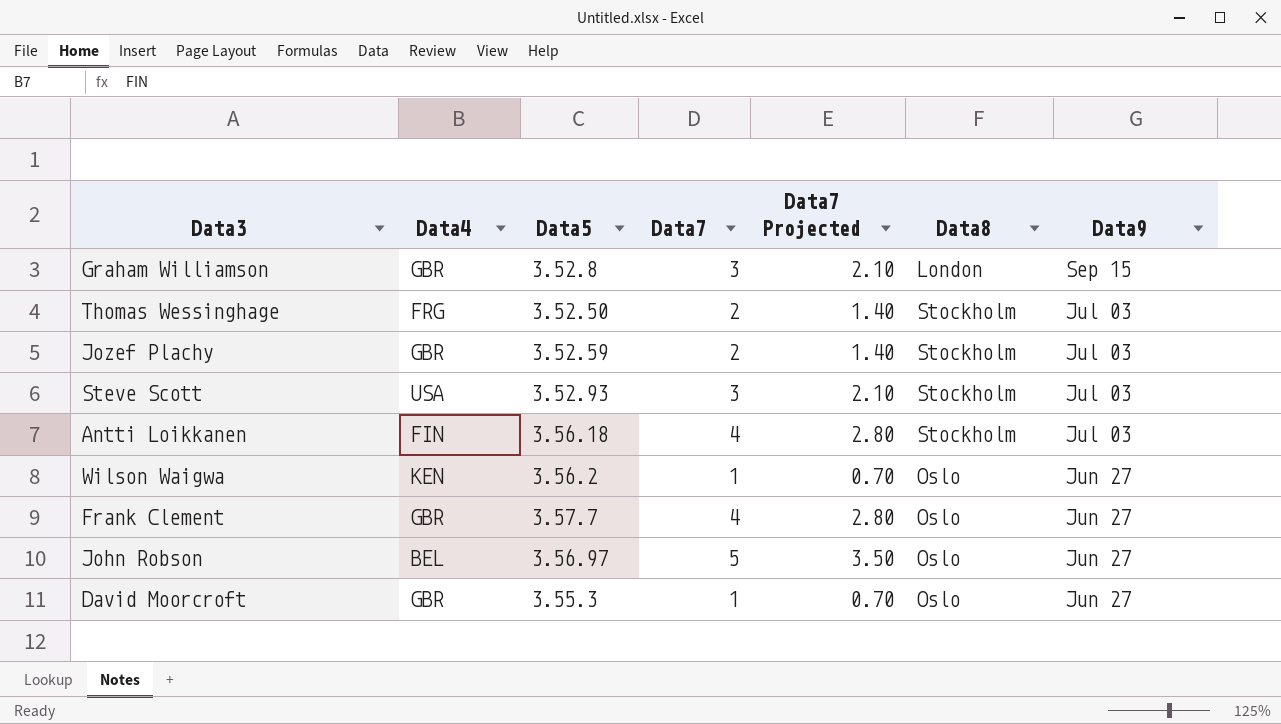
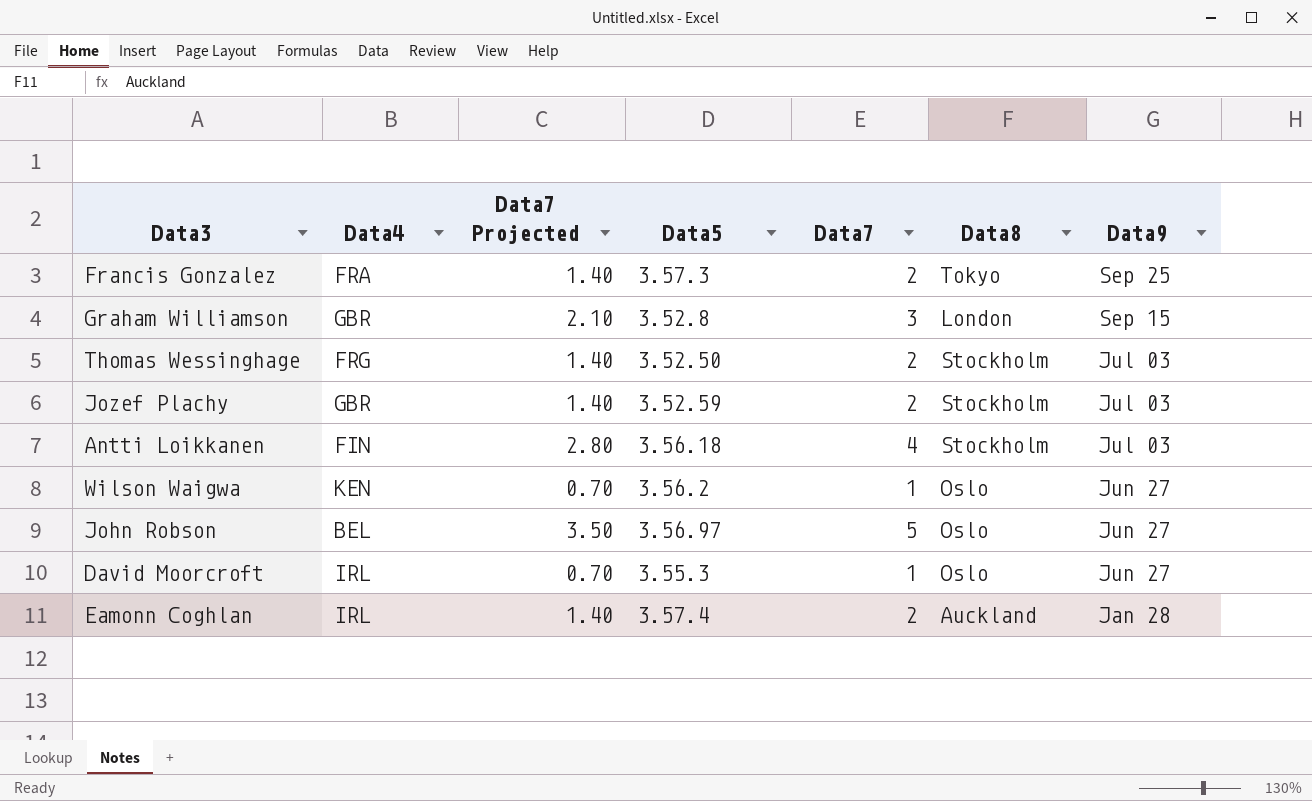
column Data7 Projected | position: 5 -> 3
row Steve Scott: USA | 3.52.93 | 3 | 2.10 | Stockholm | Jul 03 -> none
row Frank Clement: GBR | 3.57.7 | 4 | 2.80 | Oslo | Jun 27 -> none
row Francis Gonzalez: none -> FRA | 1.40 | 3.57.3 | 2 | Tokyo | Sep 25
David Moorcroft | Data4: GBR -> IRL
row Eamonn Coghlan: none -> IRL | 1.40 | 3.57.4 | 2 | Auckland | Jan 28

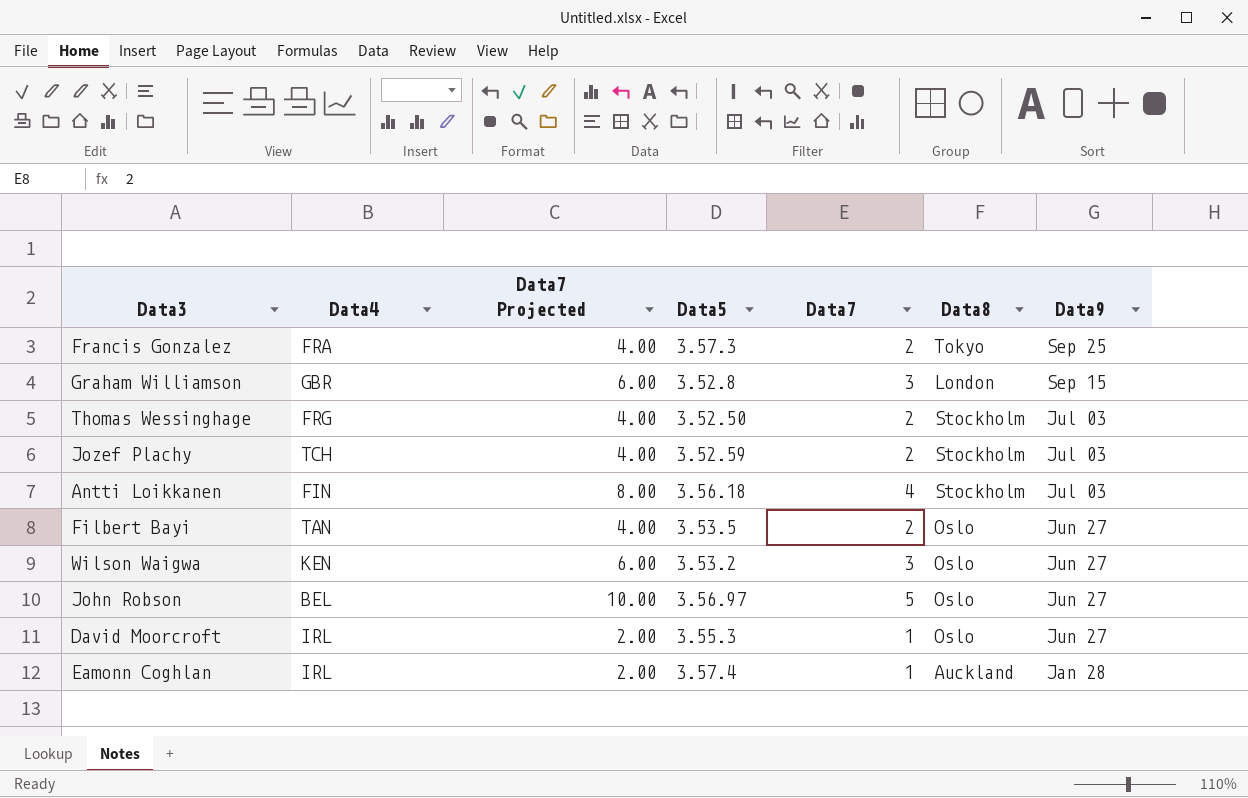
column Data7 Projected | formula: [Data7] * 0.7 -> [Data7] * 2
Jozef Plachy | Data4: GBR -> TCH
row Filbert Bayi: none -> TAN | 4.00 | 3.53.5 | 2 | Oslo | Jun 27
Wilson Waigwa | Data5: 3.56.2 -> 3.53.2
Wilson Waigwa | Data7: 1 -> 3
Eamonn Coghlan | Data7: 2 -> 1

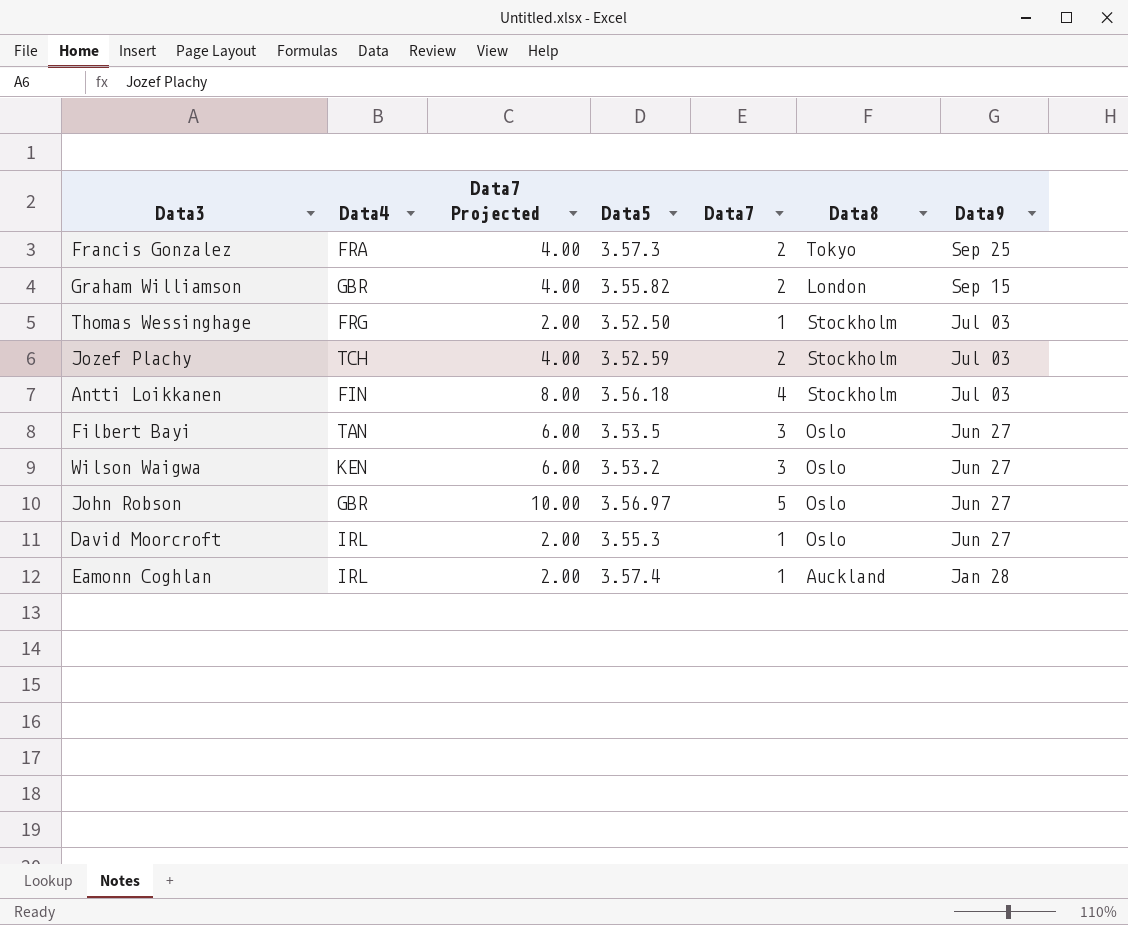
Graham Williamson | Data7 Projected: 6.00 -> 4.00
Graham Williamson | Data5: 3.52.8 -> 3.55.82
Graham Williamson | Data7: 3 -> 2
Thomas Wessinghage | Data7 Projected: 4.00 -> 2.00
Thomas Wessinghage | Data7: 2 -> 1
Filbert Bayi | Data7 Projected: 4.00 -> 6.00
Filbert Bayi | Data7: 2 -> 3
John Robson | Data4: BEL -> GBR

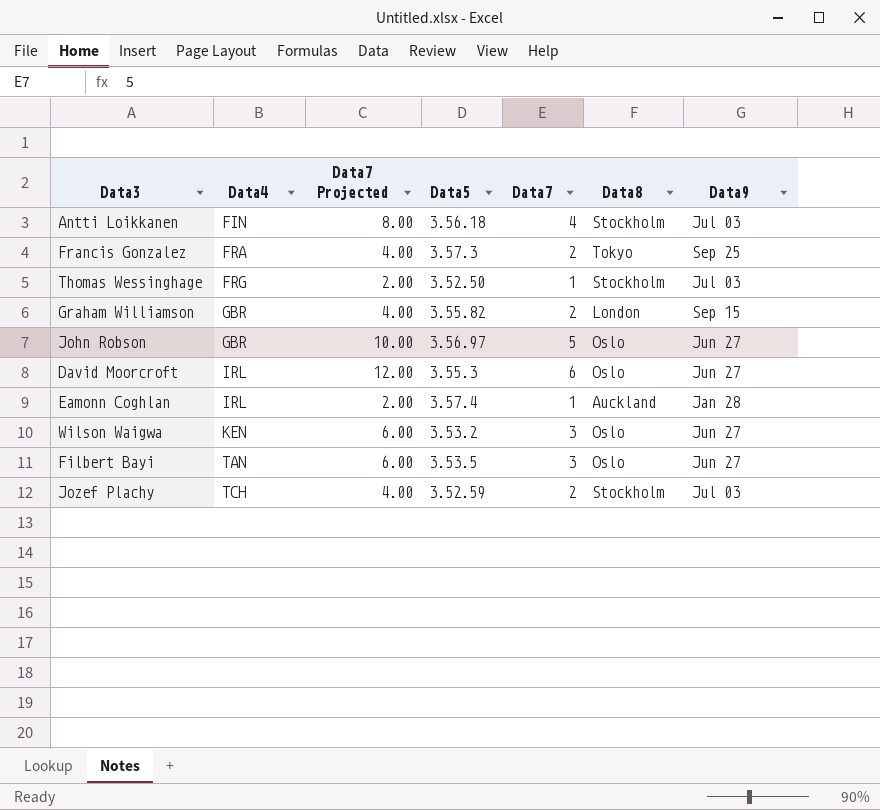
row order: Data9 descending -> Data4 ascending
David Moorcroft | Data7 Projected: 2.00 -> 12.00
David Moorcroft | Data7: 1 -> 6

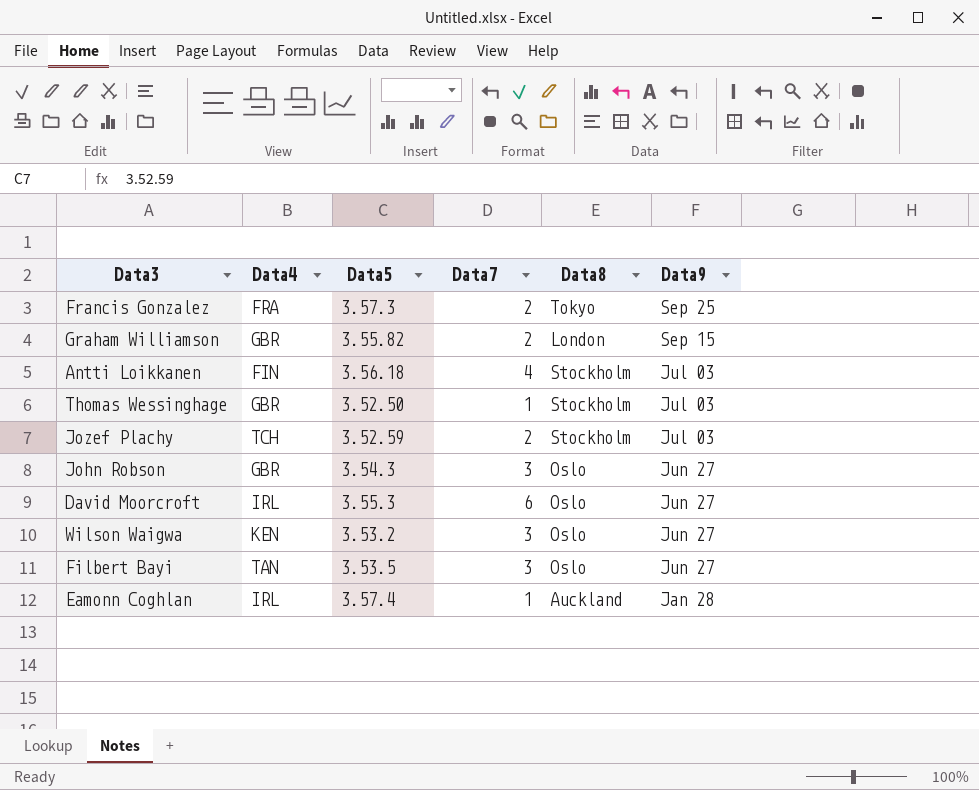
row order: Data4 ascending -> Data9 descending
column Data7 Projected | formula: [Data7] * 2 -> none
Thomas Wessinghage | Data4: FRG -> GBR
John Robson | Data5: 3.56.97 -> 3.54.3
John Robson | Data7: 5 -> 3

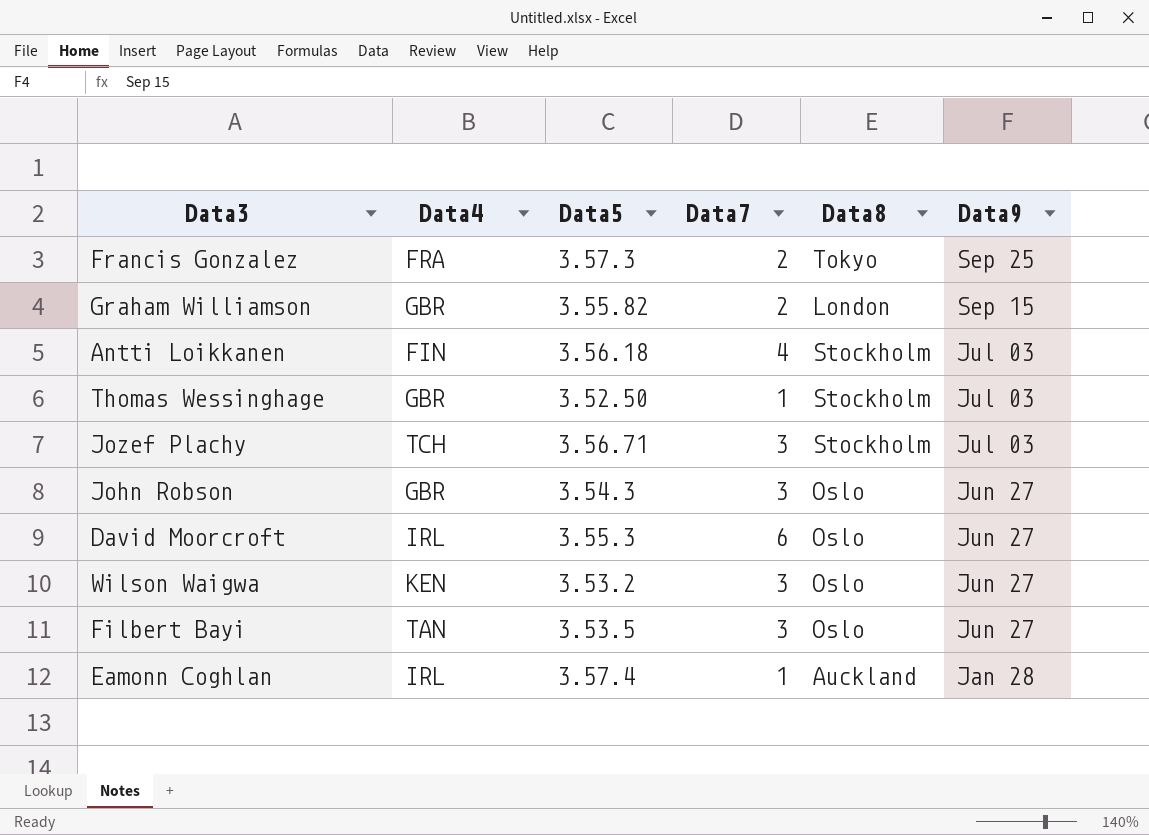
Jozef Plachy | Data5: 3.52.59 -> 3.56.71
Jozef Plachy | Data7: 2 -> 3

